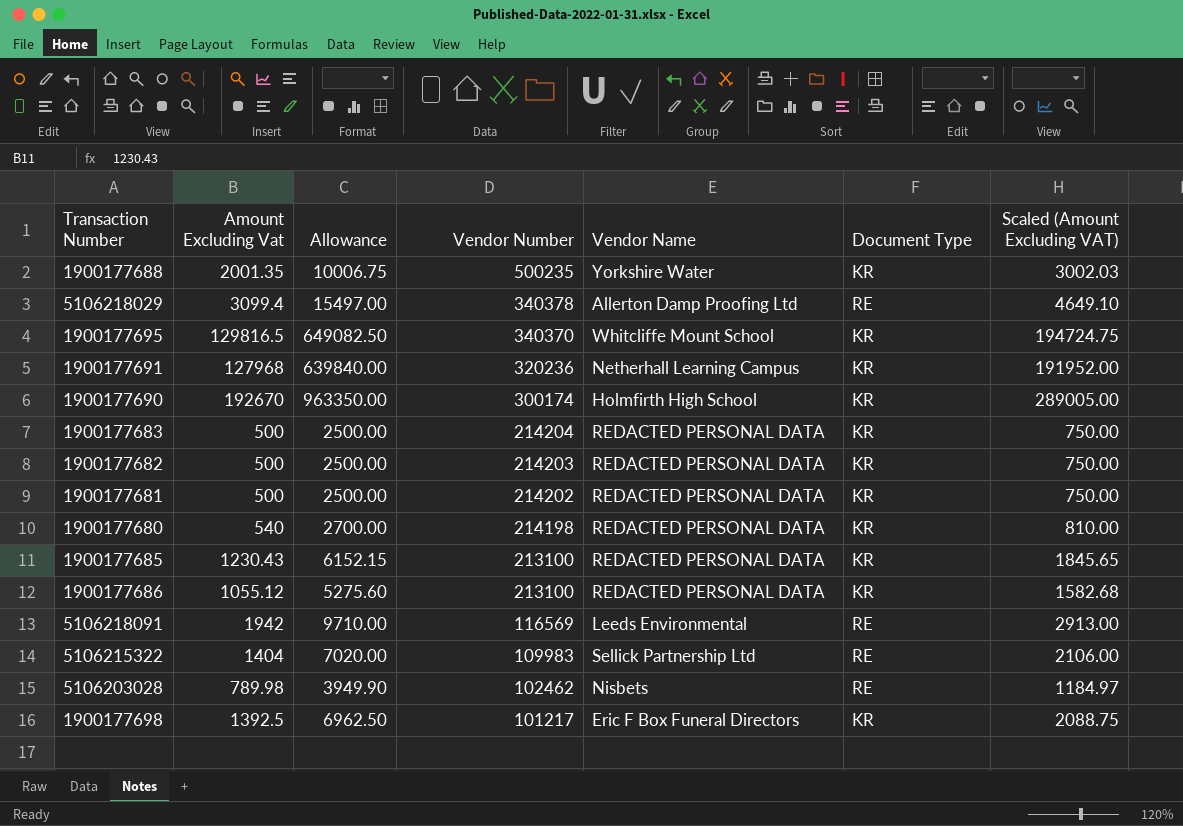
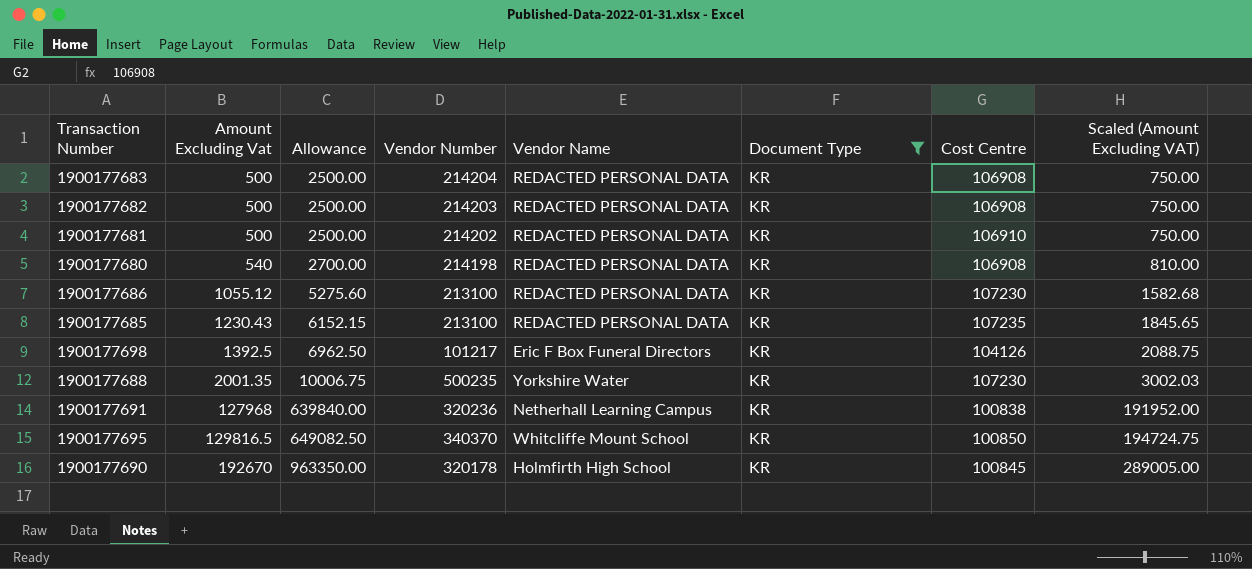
filter: none -> Document Type = KR
row order: Vendor Number descending -> Amount Excluding Vat ascending
column Cost Centre | position: none -> 7
1900177690 | Vendor Number: 300174 -> 320178

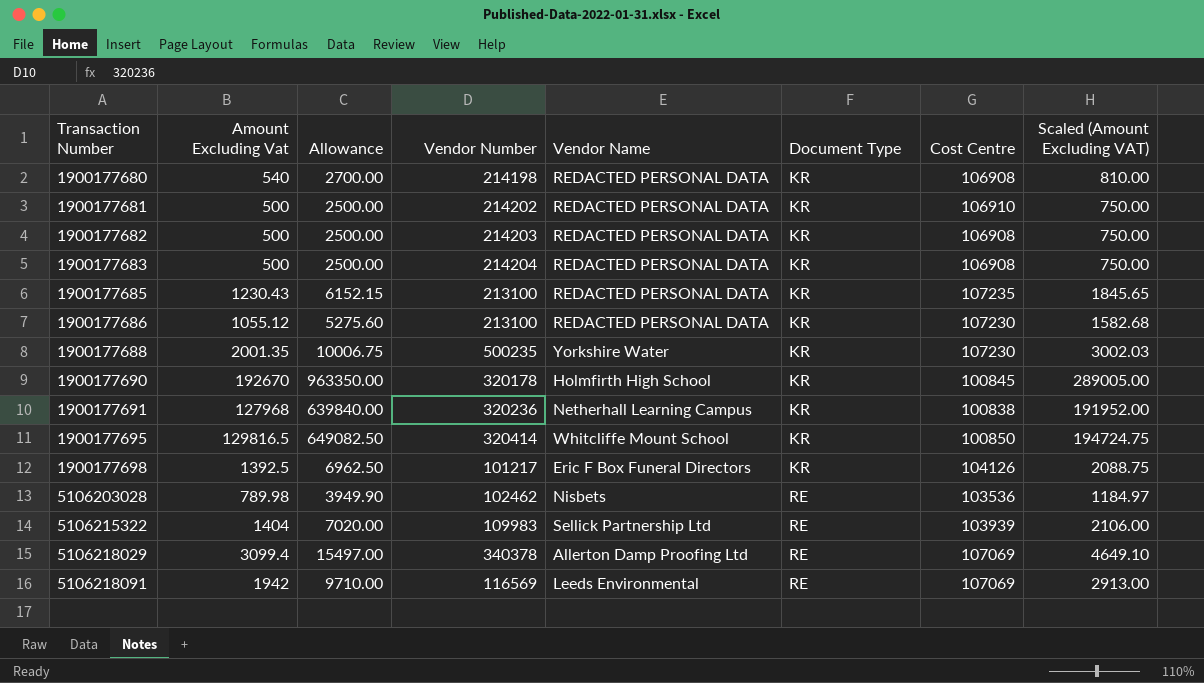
filter: Document Type = KR -> none
row order: Amount Excluding Vat ascending -> Transaction Number ascending
1900177695 | Vendor Number: 340370 -> 320414

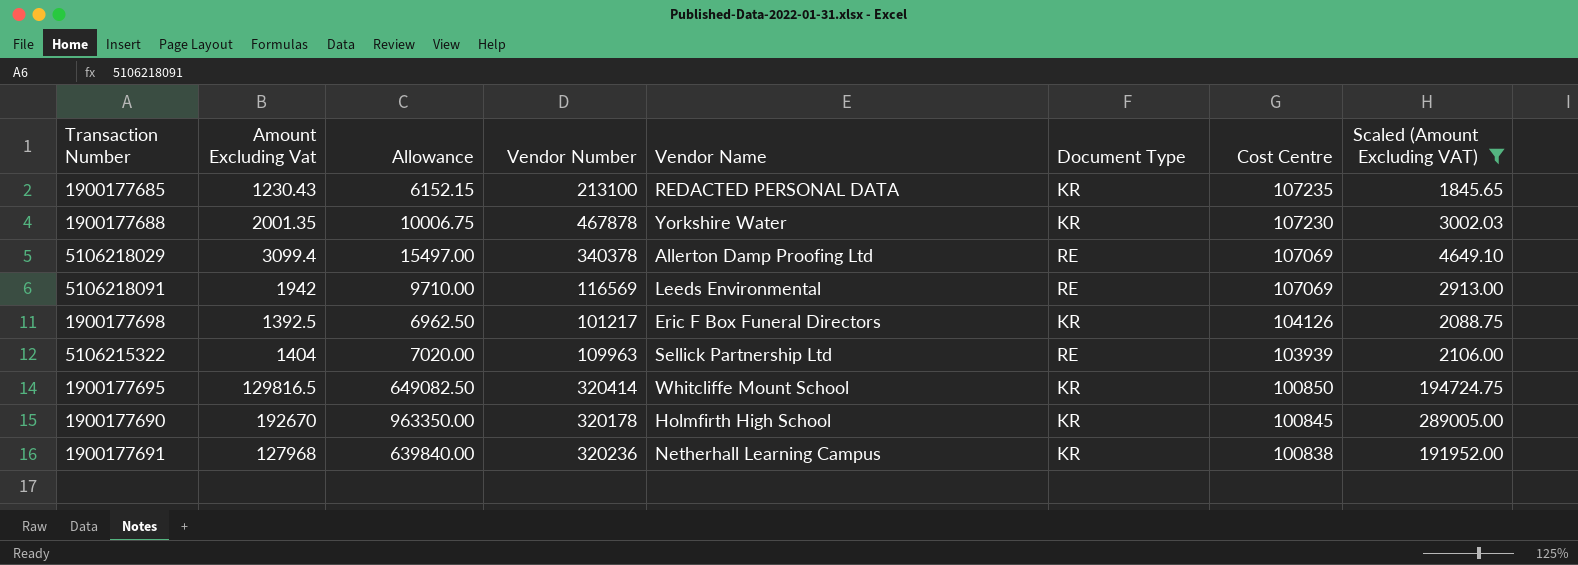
filter: none -> Scaled (Amount Excluding VAT) >= 1845.65
row order: Transaction Number ascending -> Cost Centre descending
1900177688 | Vendor Number: 500235 -> 467878
5106215322 | Vendor Number: 109983 -> 109963

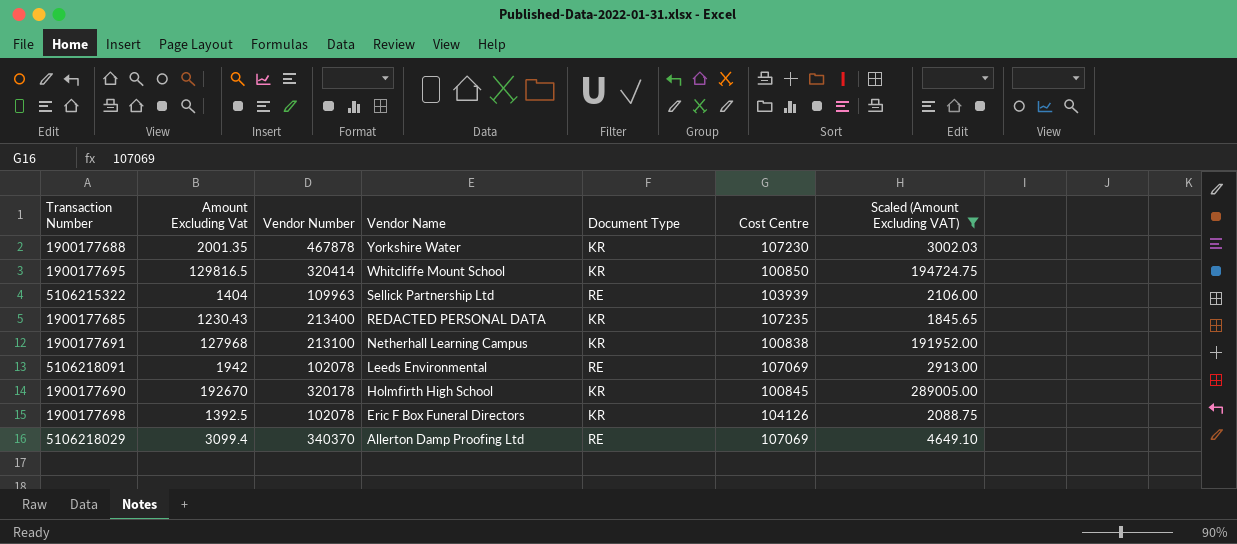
row order: Cost Centre descending -> Vendor Name descending
column Allowance | formula: [Amount Excluding Vat] * 5 -> none
1900177685 | Vendor Number: 213100 -> 213400
1900177691 | Vendor Number: 320236 -> 213100
5106218091 | Vendor Number: 116569 -> 102078
1900177698 | Vendor Number: 101217 -> 102078
5106218029 | Vendor Number: 340378 -> 340370

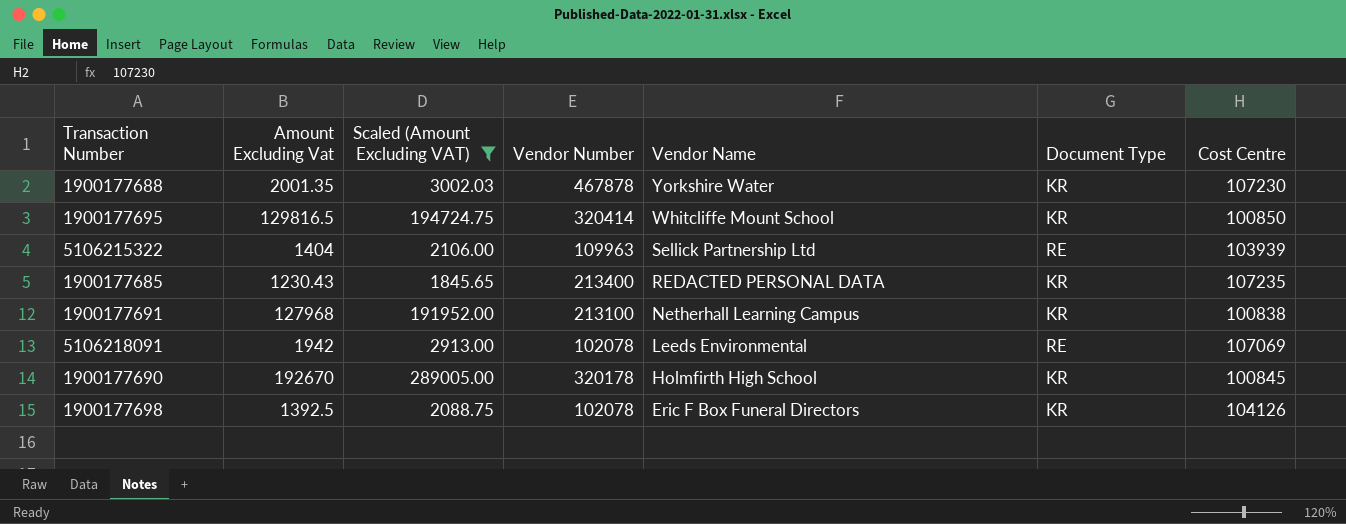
column Scaled (Amount Excluding VAT) | position: 7 -> 3
row 5106218029: 3099.4 | 340370 | Allerton Damp Proofing Ltd | RE | 107069 | 4649.10 -> none

